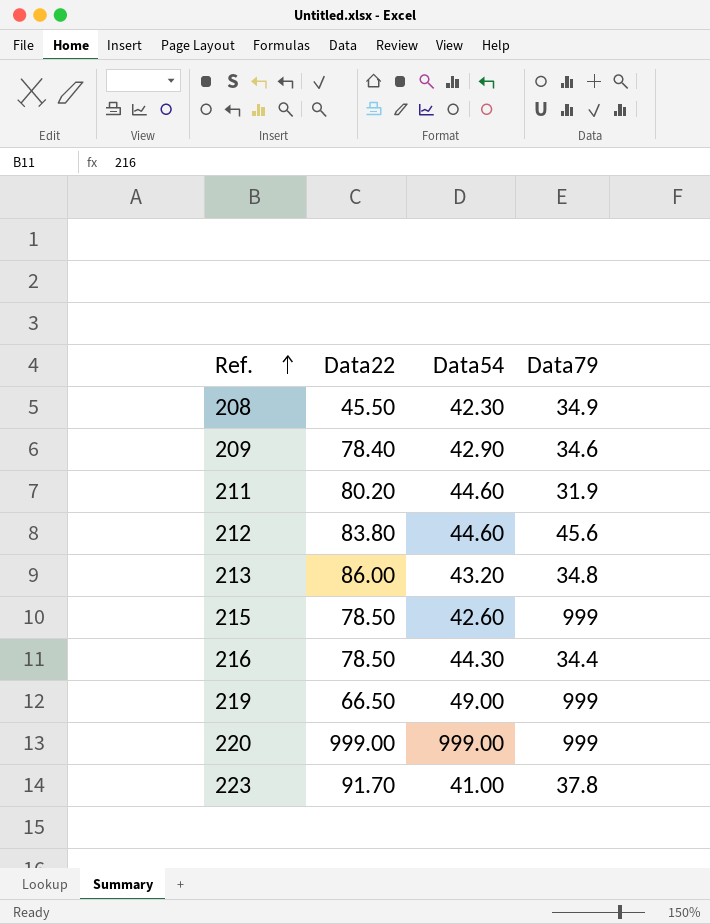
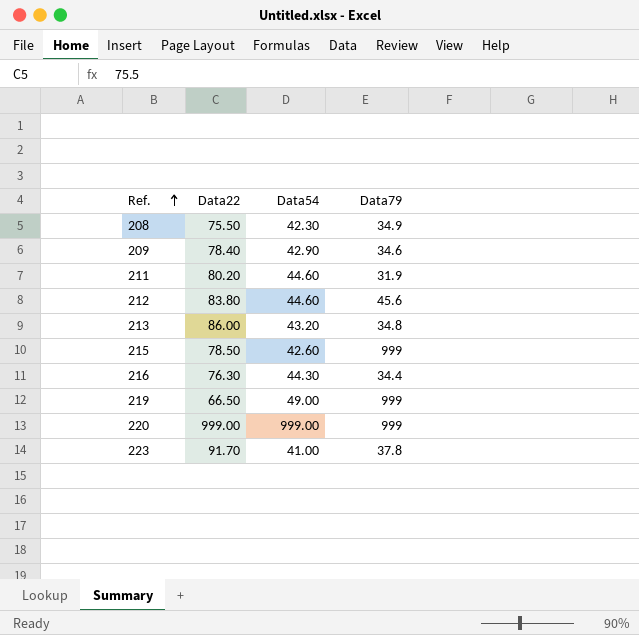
208 | Data22: 45.50 -> 75.50
216 | Data22: 78.50 -> 76.30

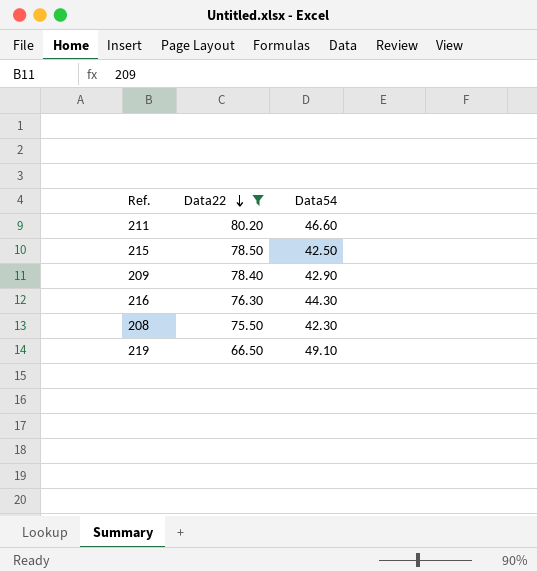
filter: none -> Data22 <= 80.20
row order: Ref. ascending -> Data22 descending
column Data79 | position: 4 -> none
211 | Data54: 44.60 -> 46.60
215 | Data54: 42.60 -> 42.50
219 | Data54: 49.00 -> 49.10

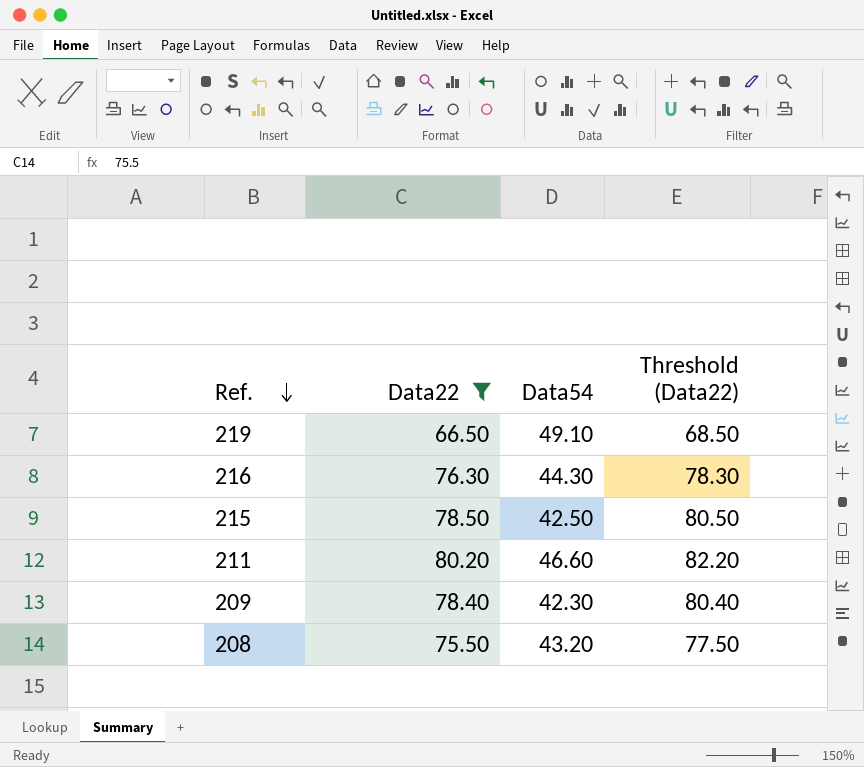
row order: Data22 descending -> Ref. descending
column Threshold (Data22) | formula: none -> [Data22] + 2
209 | Data54: 42.90 -> 42.30
208 | Data54: 42.30 -> 43.20

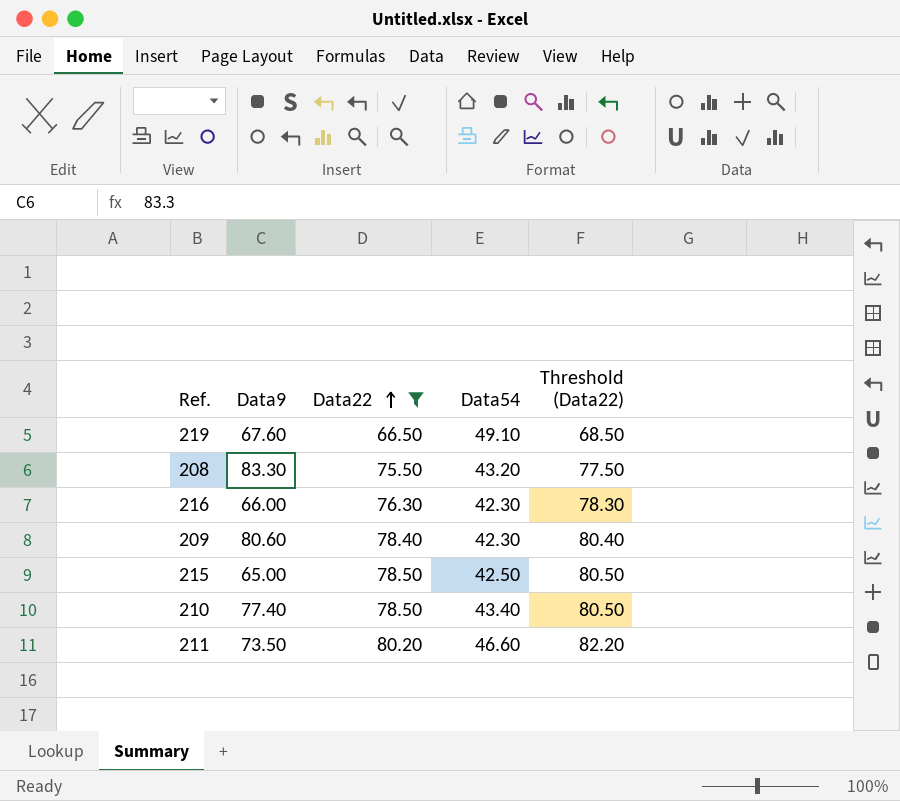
row order: Ref. descending -> Data22 ascending
column Data9 | position: none -> 2
216 | Data54: 44.30 -> 42.30
row 210: none -> 77.40 | 78.50 | 43.40 | 80.50

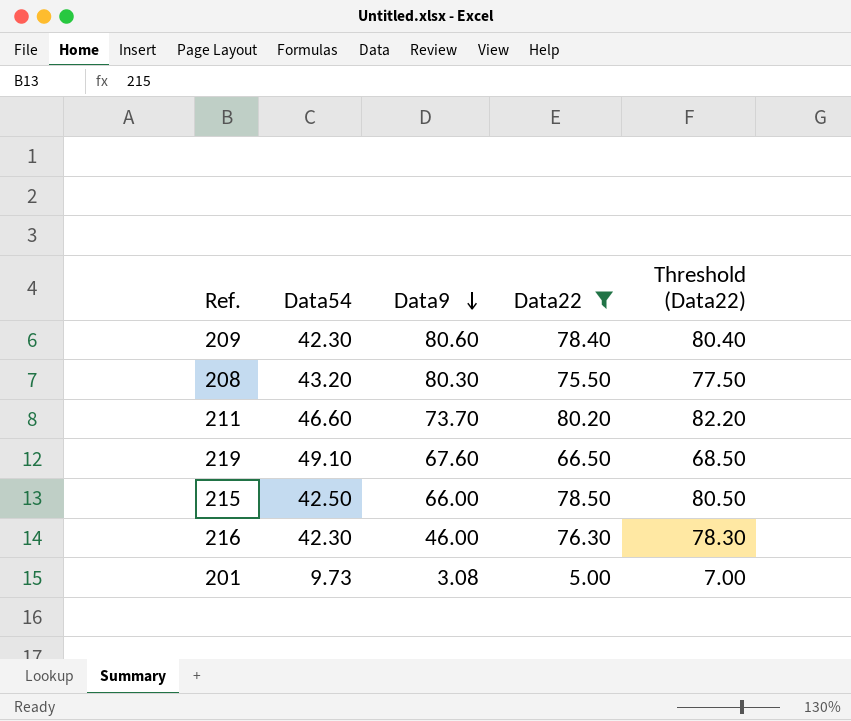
row order: Data22 ascending -> Data9 descending
column Data54 | position: 4 -> 2
row 210: 77.40 | 78.50 | 43.40 | 80.50 -> none
208 | Data9: 83.30 -> 80.30
211 | Data9: 73.50 -> 73.70
215 | Data9: 65.00 -> 66.00
216 | Data9: 66.00 -> 46.00
row 201: none -> 9.73 | 3.08 | 5.00 | 7.00

